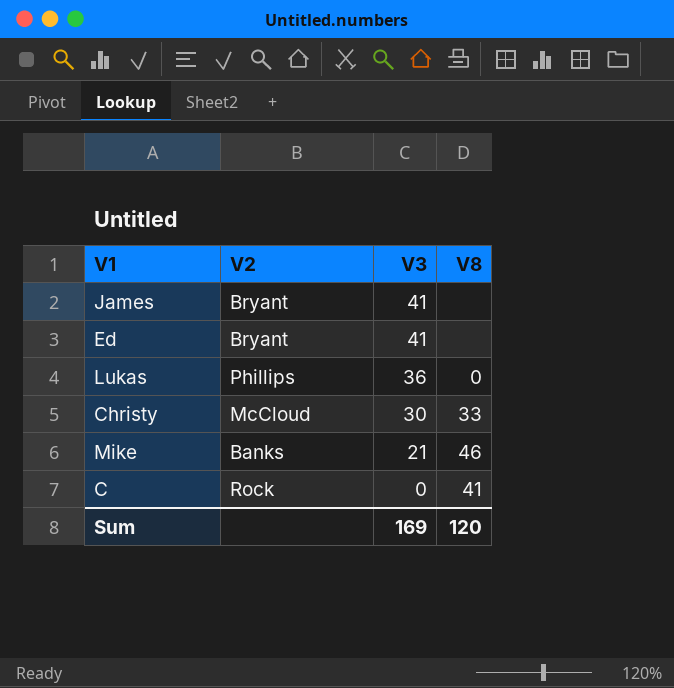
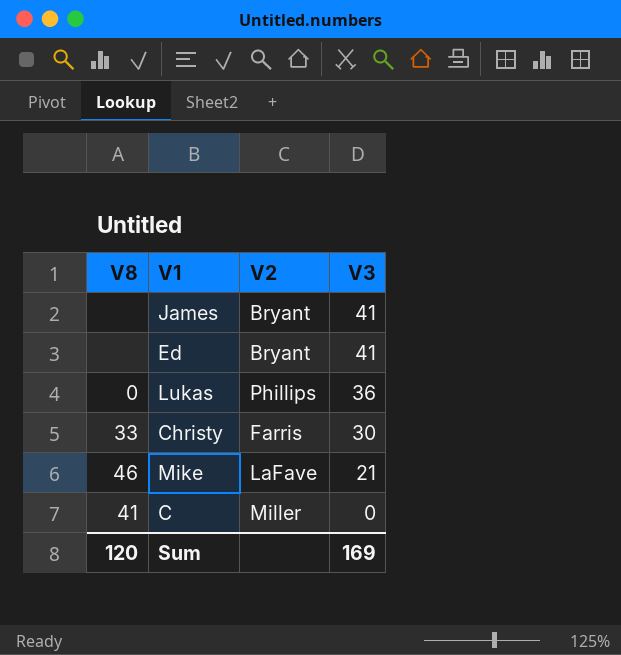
column V8 | position: 4 -> 1
Christy | V2: McCloud -> Farris
Mike | V2: Banks -> LaFave
C | V2: Rock -> Miller

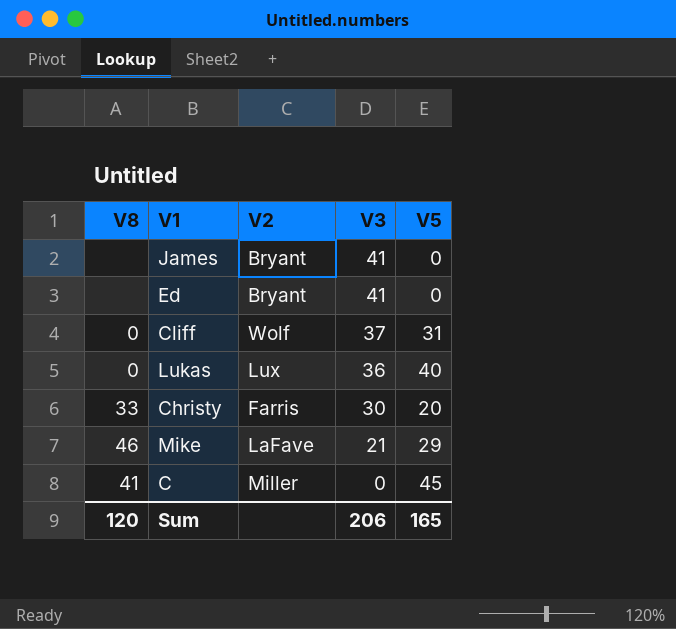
column V5 | position: none -> 5
row Cliff: none -> 0 | Wolf | 37 | 31
Lukas | V2: Phillips -> Lux
Sum | V3: 169 -> 206

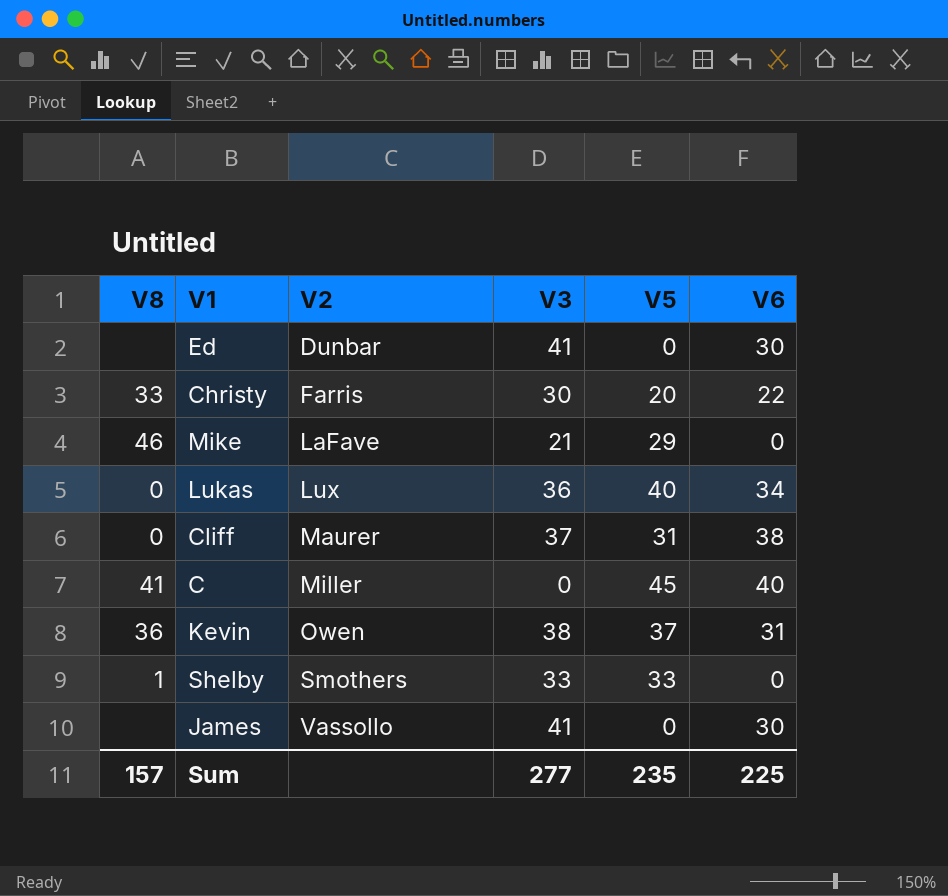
row order: V3 descending -> V2 ascending
column V6 | position: none -> 6
Ed | V2: Bryant -> Dunbar
Cliff | V2: Wolf -> Maurer
row Kevin: none -> 36 | Owen | 38 | 37 | 31
row Shelby: none -> 1 | Smothers | 33 | 33 | 0
James | V2: Bryant -> Vassollo
Sum | V8: 120 -> 157
Sum | V3: 206 -> 277
Sum | V5: 165 -> 235

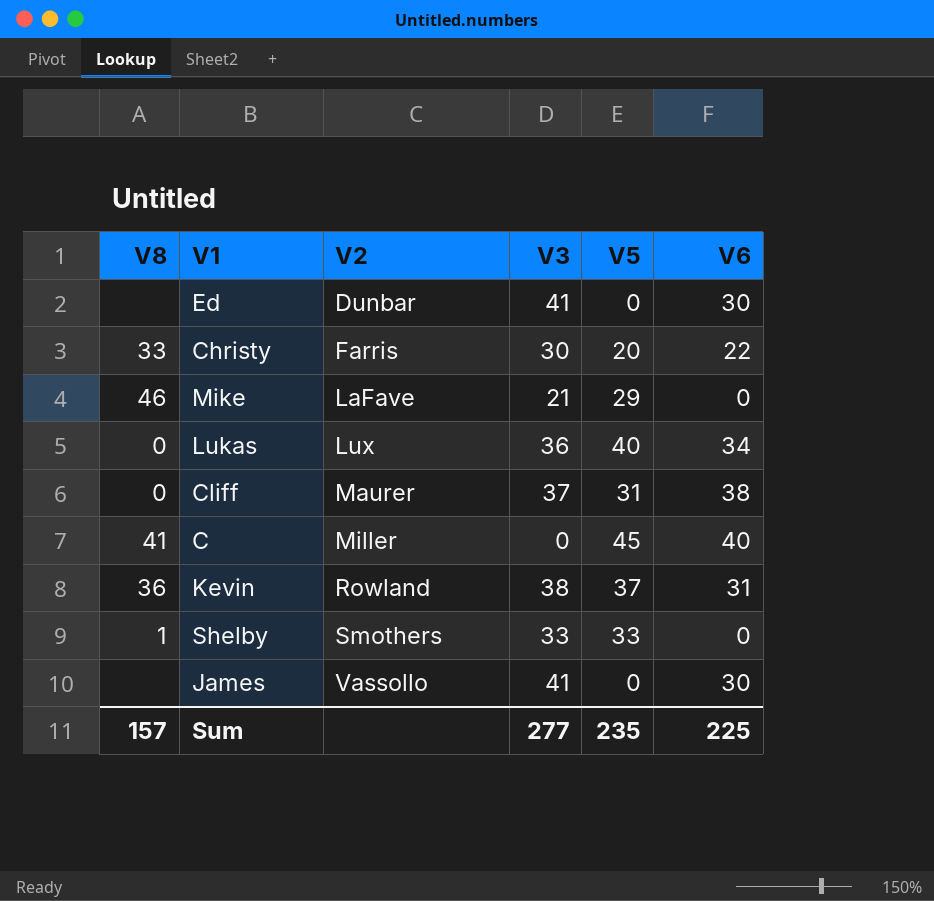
Kevin | V2: Owen -> Rowland

